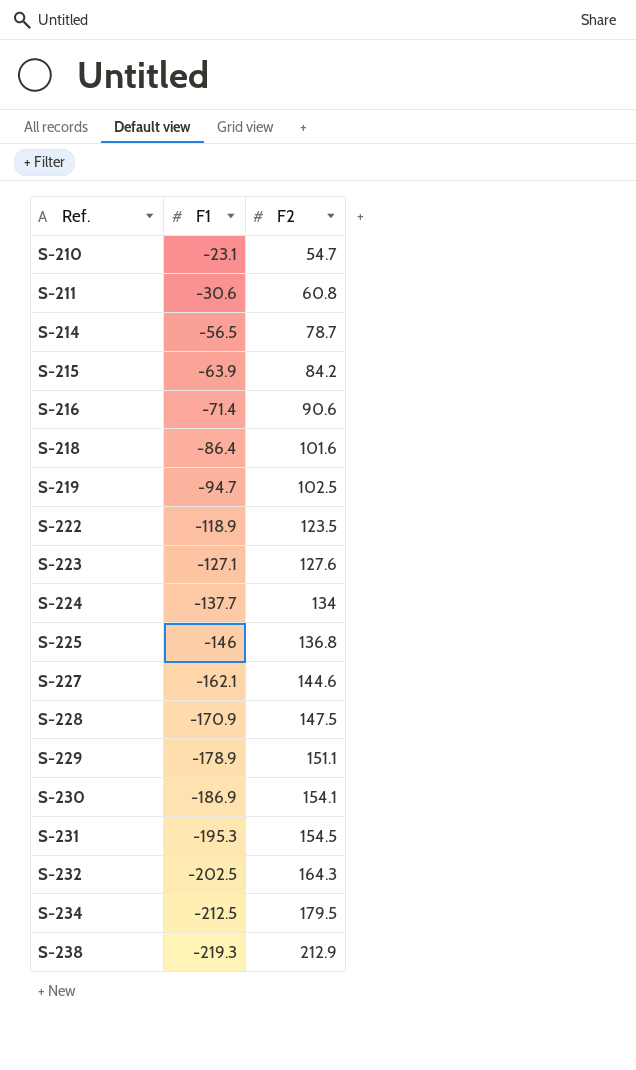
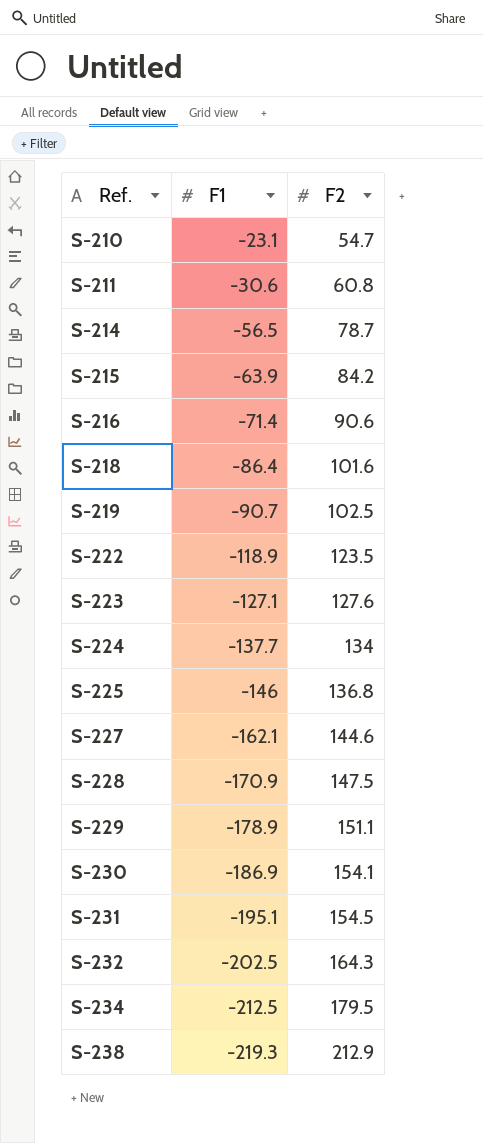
S-219 | F1: -94.7 -> -90.7
S-231 | F1: -195.3 -> -195.1

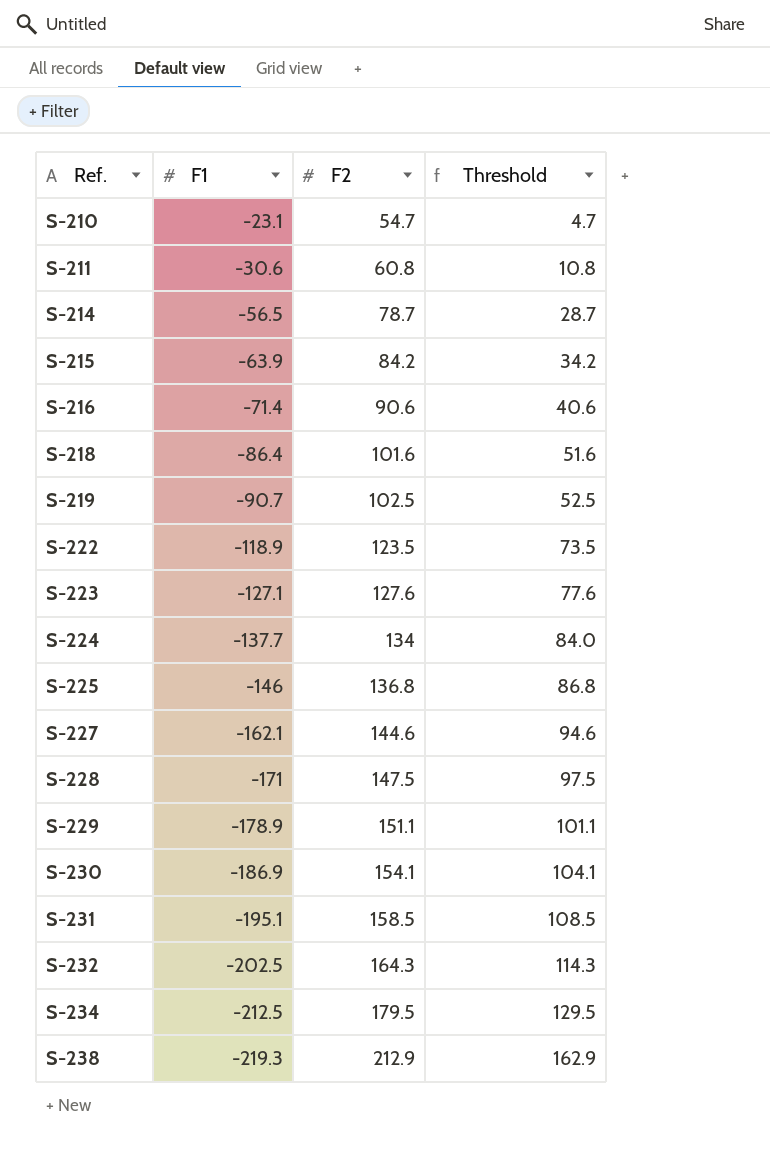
column Threshold | formula: none -> [F2] - 50
S-228 | F1: -170.9 -> -171
S-231 | F2: 154.5 -> 158.5

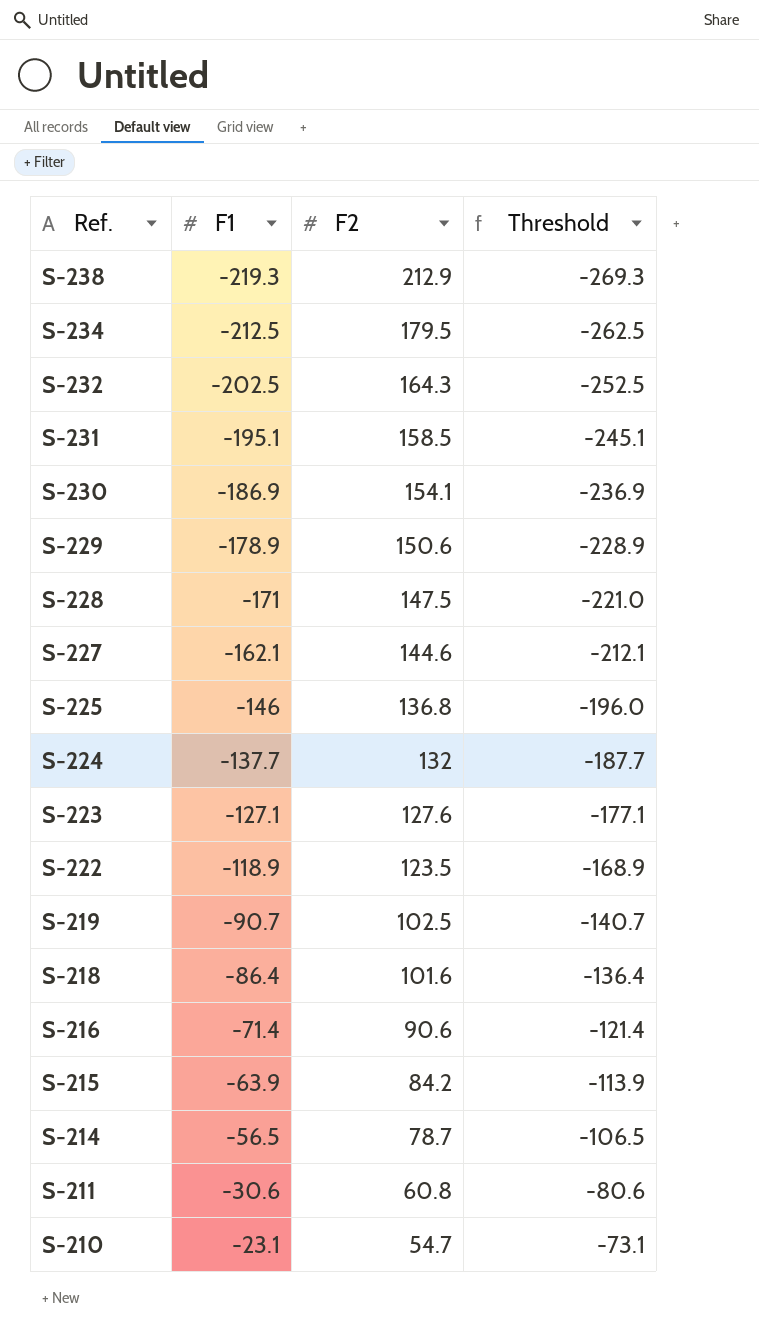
row order: Ref. ascending -> Ref. descending
column Threshold | formula: [F2] - 50 -> [F1] - 50
S-229 | F2: 151.1 -> 150.6
S-224 | F2: 134 -> 132

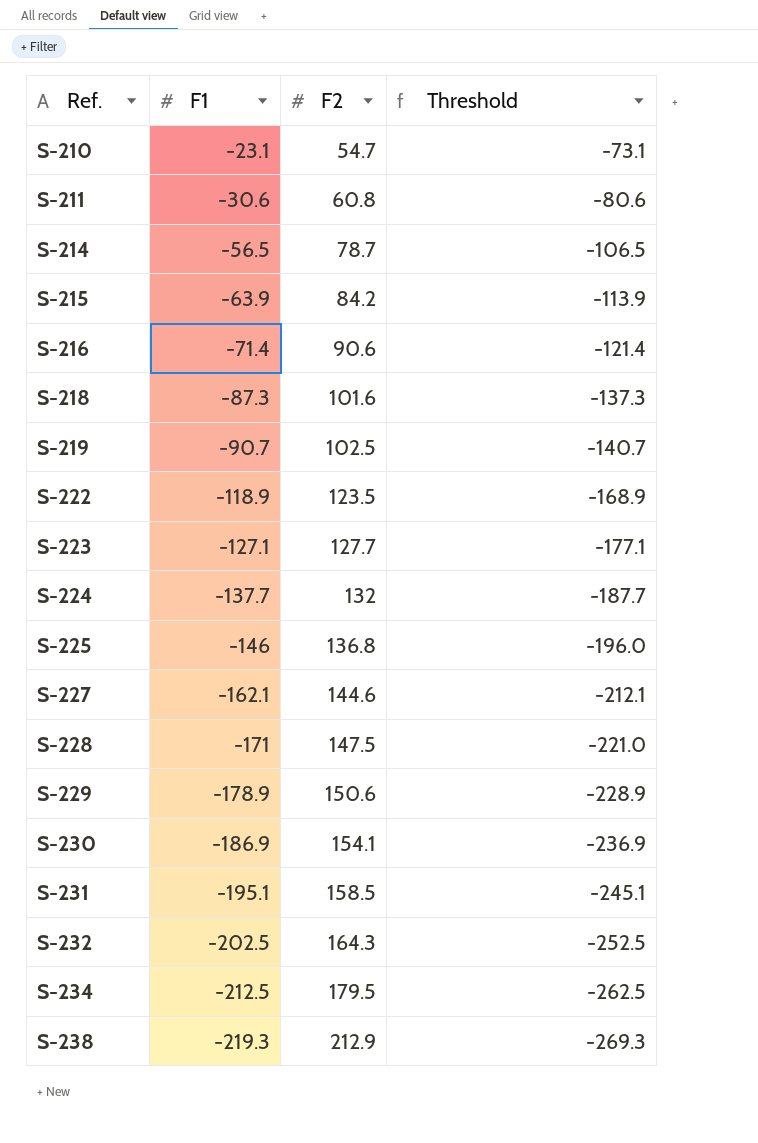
row order: Ref. descending -> Ref. ascending
S-218 | F1: -86.4 -> -87.3
S-218 | Threshold: -136.4 -> -137.3
S-223 | F2: 127.6 -> 127.7

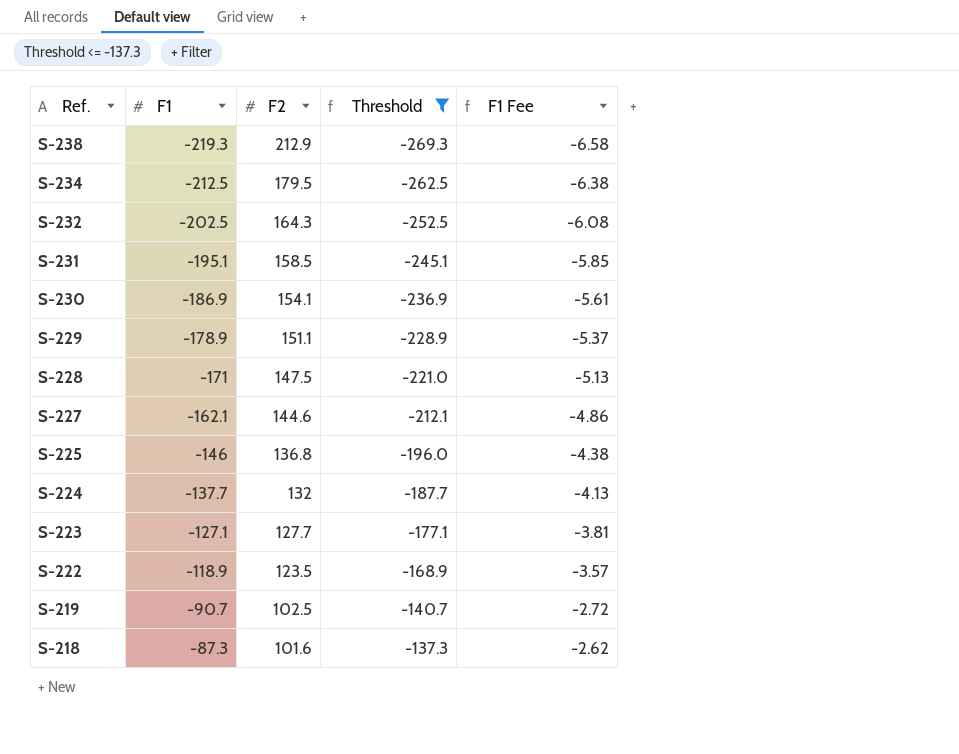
filter: none -> Threshold <= -137.3
row order: Ref. ascending -> Ref. descending
column F1 Fee | formula: none -> [F1] * 0.03
S-229 | F2: 150.6 -> 151.1

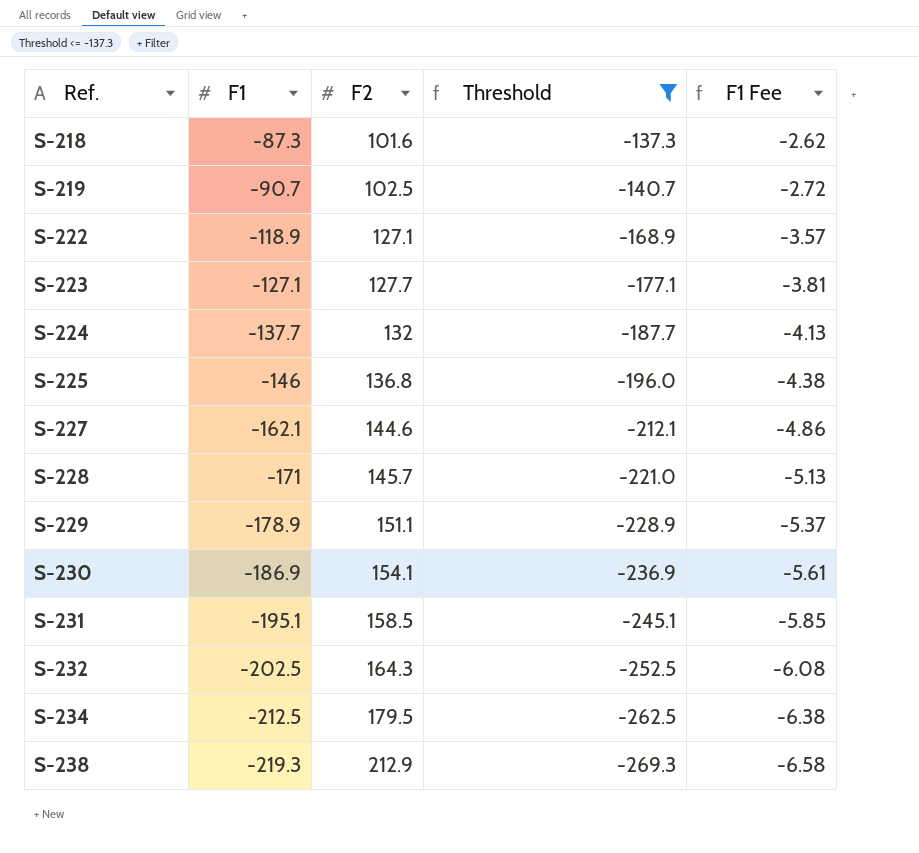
row order: Ref. descending -> Ref. ascending
S-222 | F2: 123.5 -> 127.1
S-228 | F2: 147.5 -> 145.7

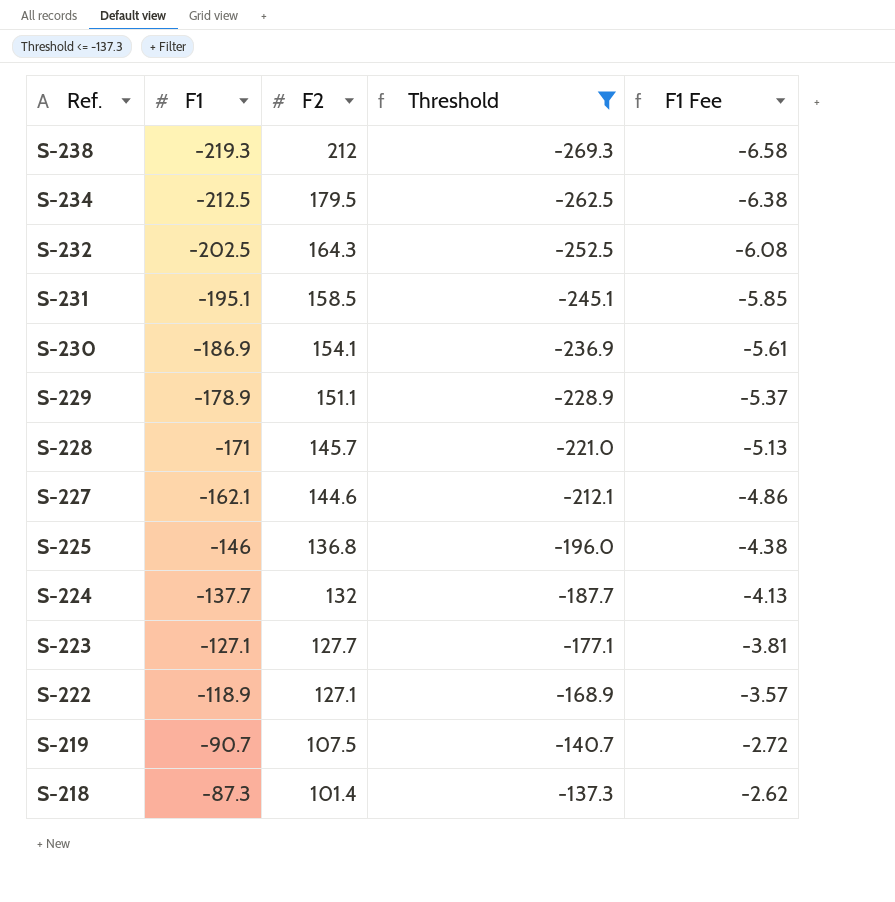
row order: Ref. ascending -> Ref. descending
S-238 | F2: 212.9 -> 212
S-219 | F2: 102.5 -> 107.5
S-218 | F2: 101.6 -> 101.4

